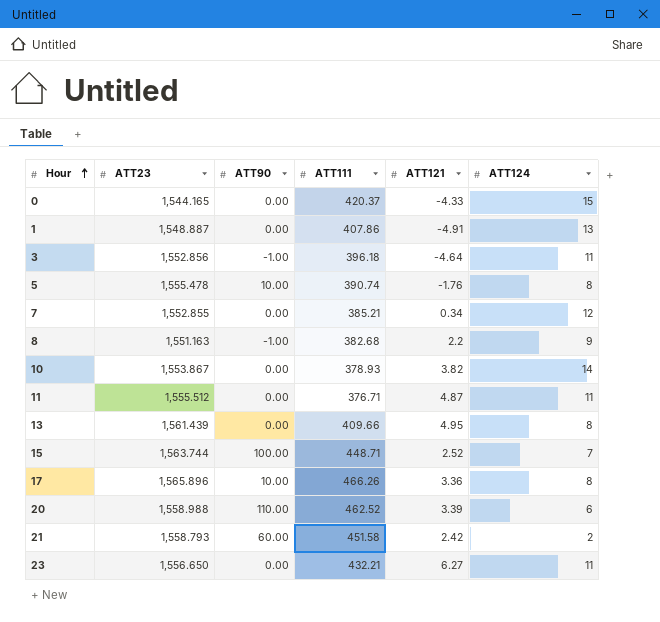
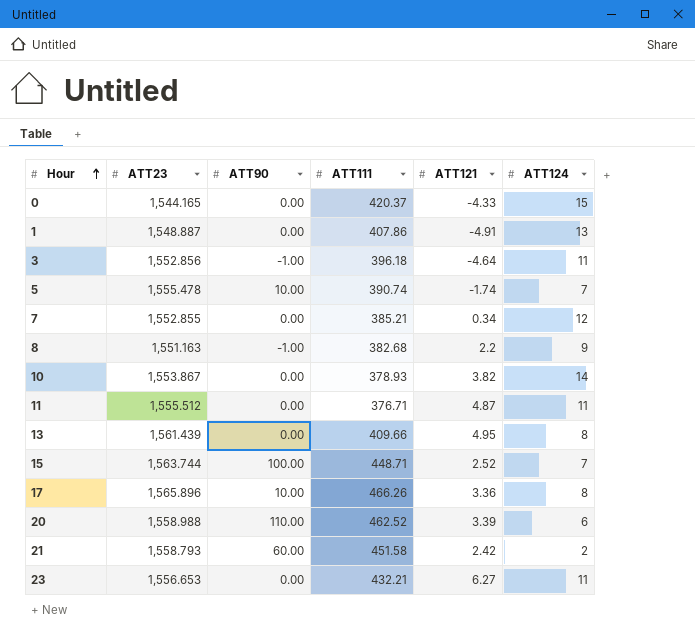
5 | ATT121: -1.76 -> -1.74
5 | ATT124: 8 -> 7
23 | ATT23: 1,556.650 -> 1,556.653

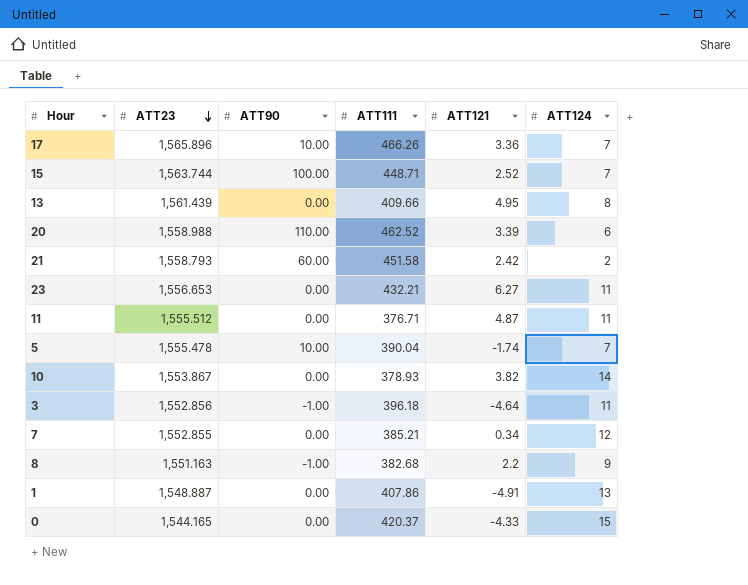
row order: Hour ascending -> ATT23 descending
17 | ATT124: 8 -> 7
5 | ATT111: 390.74 -> 390.04

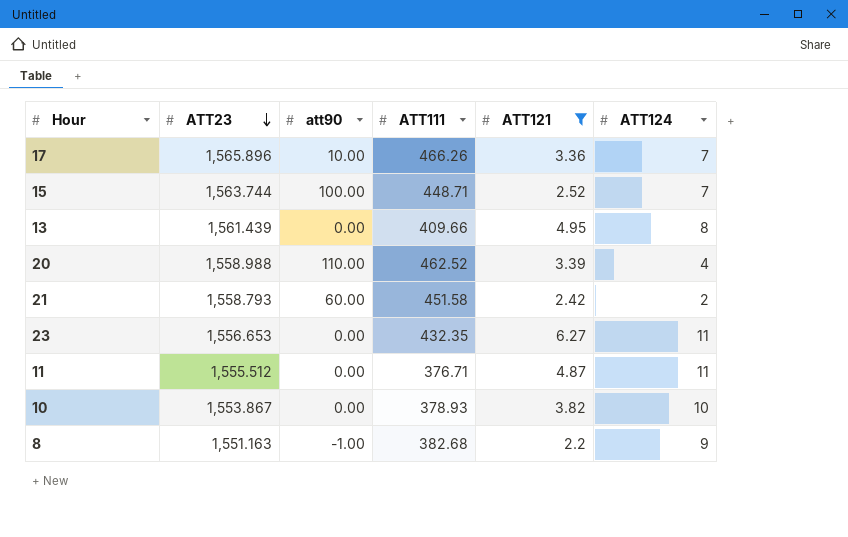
filter: none -> ATT121 >= 2.2
column name: ATT90 -> att90
20 | ATT124: 6 -> 4
23 | ATT111: 432.21 -> 432.35
10 | ATT124: 14 -> 10

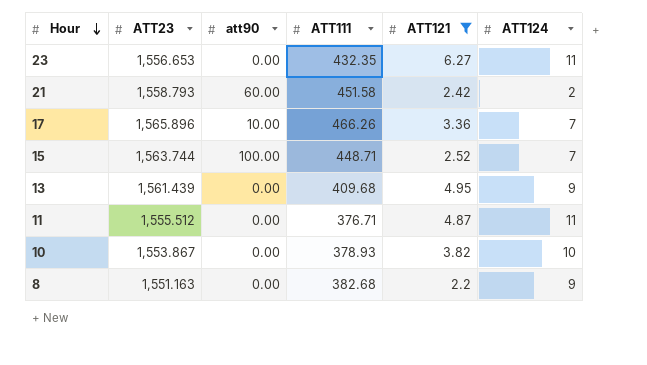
row order: ATT23 descending -> Hour descending
row 20: 1,558.988 | 110.00 | 462.52 | 3.39 | 4 -> none
13 | ATT111: 409.66 -> 409.68
13 | ATT124: 8 -> 9
8 | att90: -1.00 -> 0.00

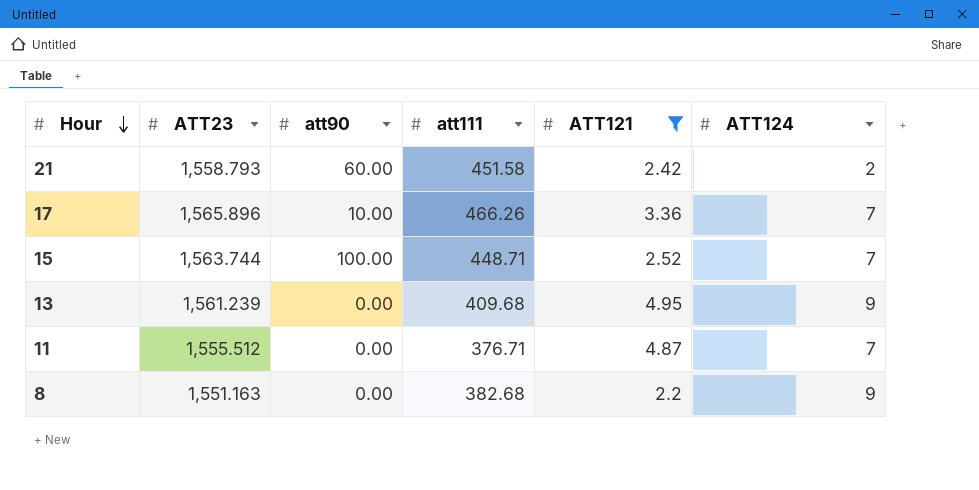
column name: ATT111 -> att111
row 23: 1,556.653 | 0.00 | 432.35 | 6.27 | 11 -> none
row 10: 1,553.867 | 0.00 | 378.93 | 3.82 | 10 -> none
13 | ATT23: 1,561.439 -> 1,561.239
11 | ATT124: 11 -> 7

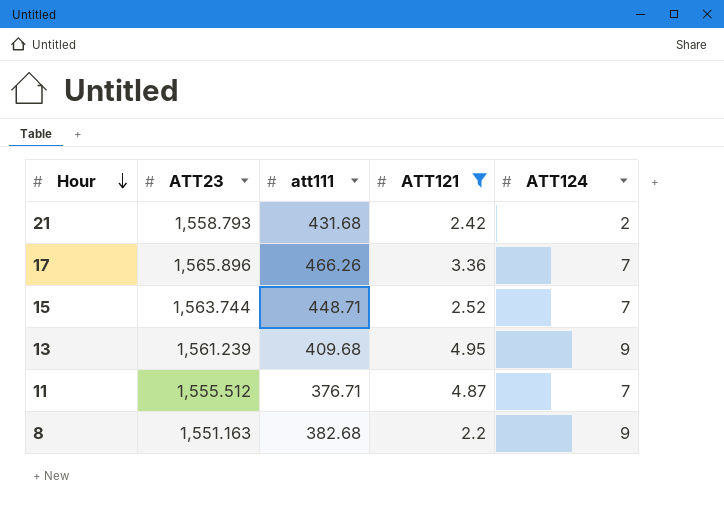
column att90 | position: 3 -> none
21 | att111: 451.58 -> 431.68

